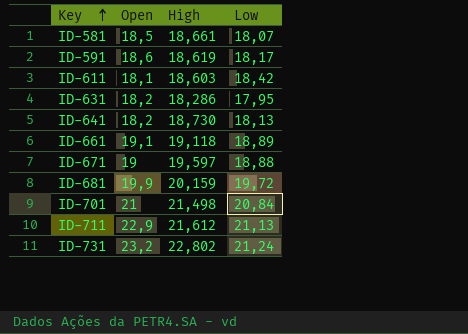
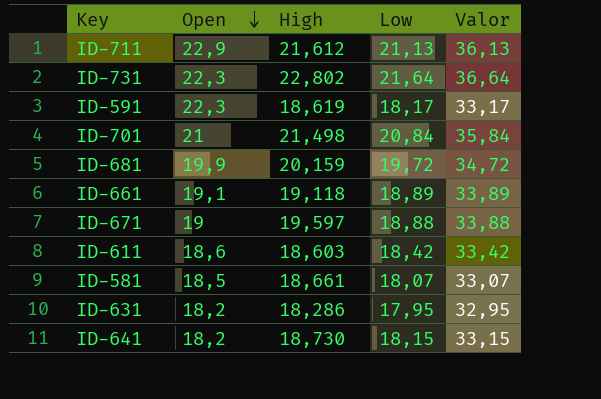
row order: Key ascending -> Open descending
column Valor | formula: none -> [Low] + 15
ID-731 | Open: 23,2 -> 22,3
ID-731 | Low: 21,24 -> 21,64
ID-591 | Open: 18,6 -> 22,3
ID-611 | Open: 18,1 -> 18,6
ID-641 | Low: 18,13 -> 18,15

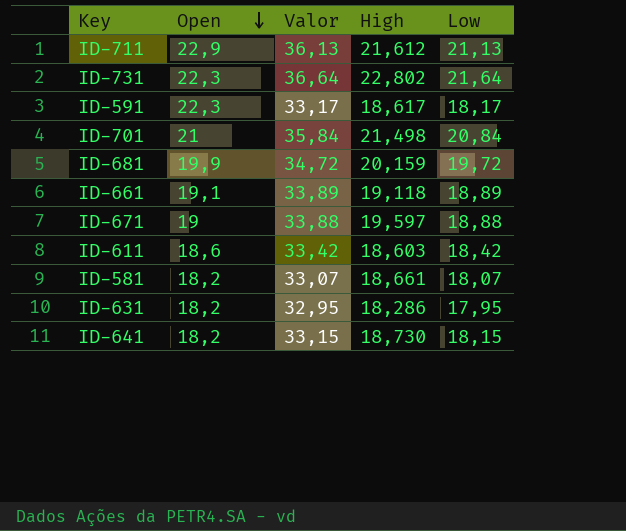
column Valor | position: 5 -> 3
ID-591 | High: 18,619 -> 18,617
ID-581 | Open: 18,5 -> 18,2

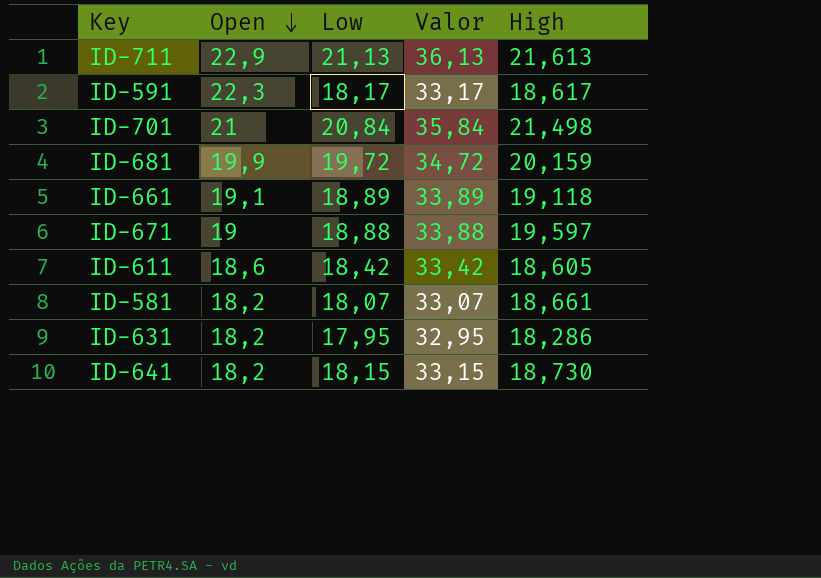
column Low | position: 5 -> 3
row ID-731: 22,3 | 36,64 | 22,802 | 21,64 -> none
ID-711 | High: 21,612 -> 21,613
ID-611 | High: 18,603 -> 18,605

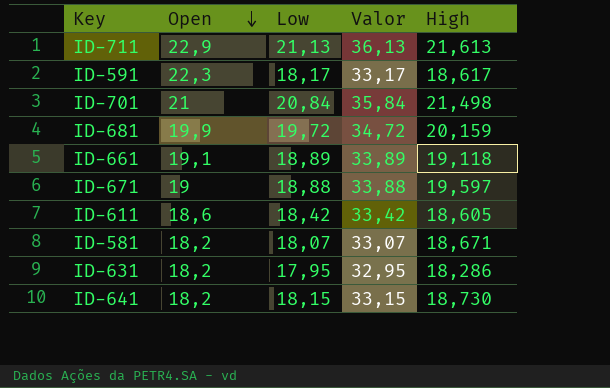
ID-581 | High: 18,661 -> 18,671

